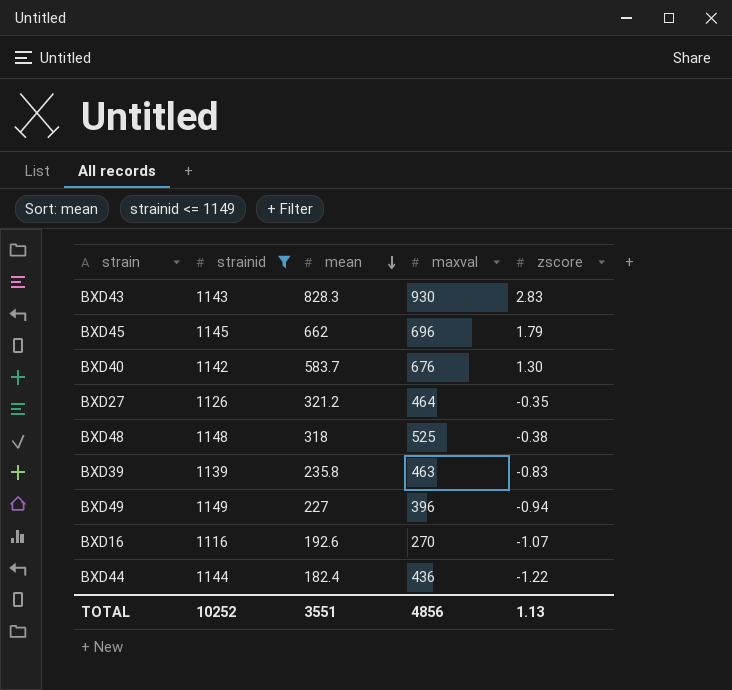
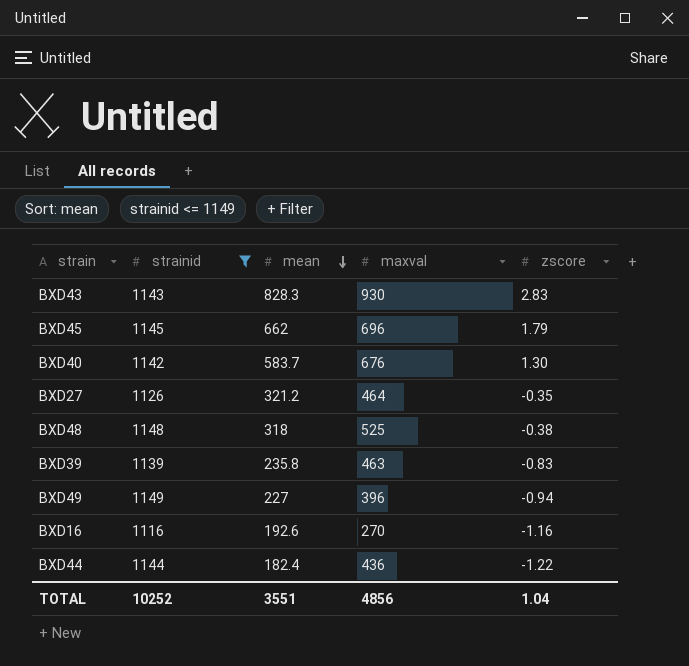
BXD16 | zscore: -1.07 -> -1.16
TOTAL | zscore: 1.13 -> 1.04

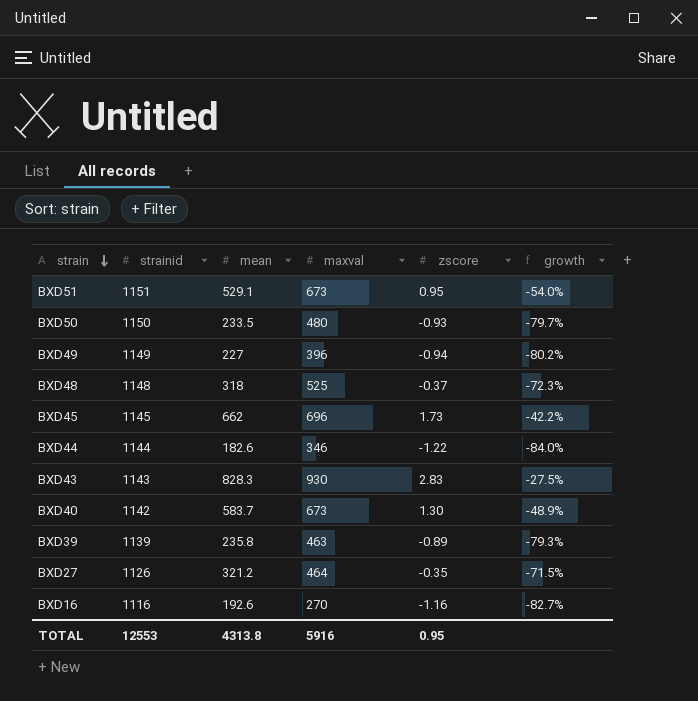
filter: strainid <= 1149 -> none
row order: mean descending -> strain descending
column growth | formula: none -> ([mean] - [strainid]) / [strainid]
BXD48 | zscore: -0.38 -> -0.37
BXD45 | zscore: 1.79 -> 1.73
BXD44 | mean: 182.4 -> 182.6
BXD44 | maxval: 436 -> 346
BXD40 | maxval: 676 -> 673
BXD39 | zscore: -0.83 -> -0.89
TOTAL | strainid: 10252 -> 12553
TOTAL | mean: 3551 -> 4313.8
TOTAL | maxval: 4856 -> 5916
TOTAL | zscore: 1.04 -> 0.95

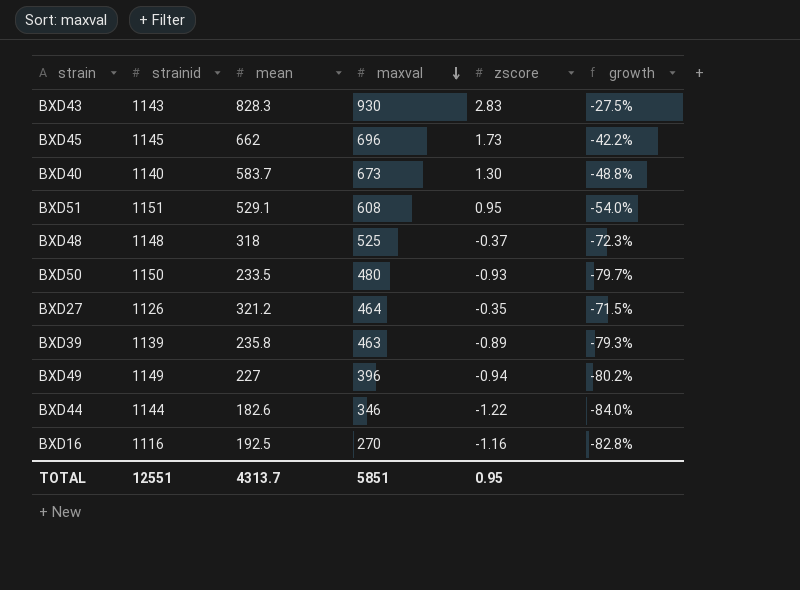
row order: strain descending -> maxval descending
BXD40 | strainid: 1142 -> 1140
BXD40 | growth: -48.9% -> -48.8%
BXD51 | maxval: 673 -> 608
BXD16 | mean: 192.6 -> 192.5
BXD16 | growth: -82.7% -> -82.8%
TOTAL | strainid: 12553 -> 12551
TOTAL | mean: 4313.8 -> 4313.7
TOTAL | maxval: 5916 -> 5851

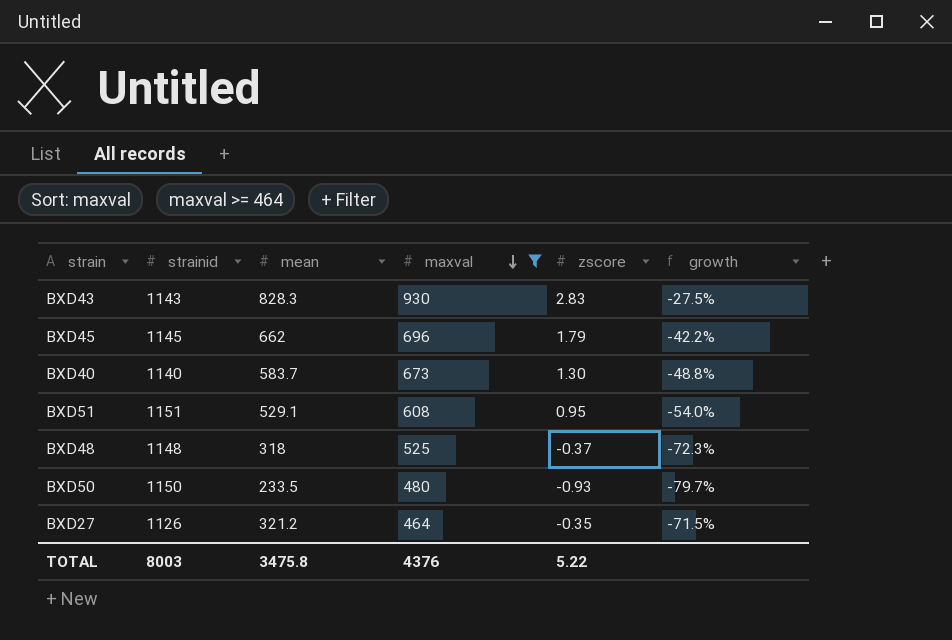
filter: none -> maxval >= 464
BXD45 | zscore: 1.73 -> 1.79
TOTAL | strainid: 12551 -> 8003
TOTAL | mean: 4313.7 -> 3475.8
TOTAL | maxval: 5851 -> 4376
TOTAL | zscore: 0.95 -> 5.22

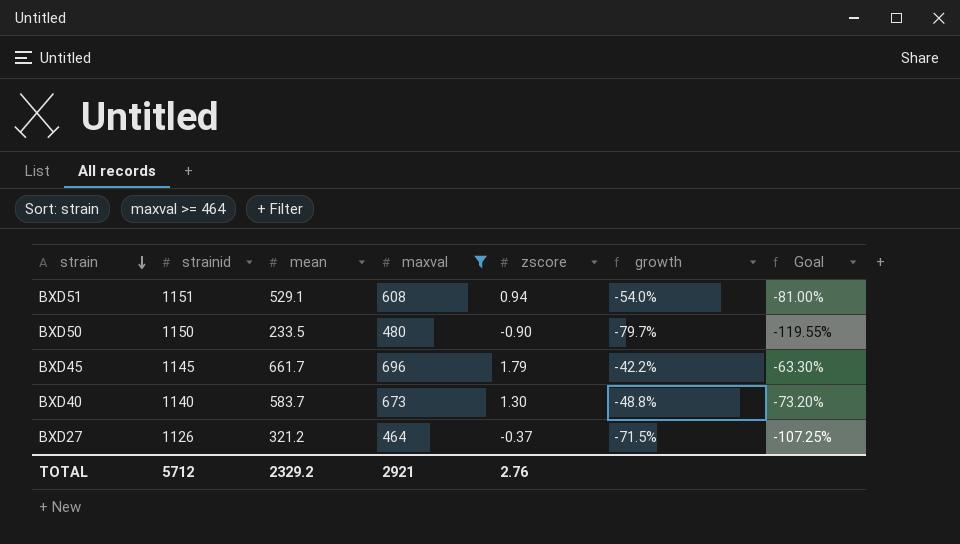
row order: maxval descending -> strain descending
column Goal | formula: none -> [growth] * 1.5
row BXD43: 1143 | 828.3 | 930 | 2.83 | -27.5% -> none
row BXD48: 1148 | 318 | 525 | -0.37 | -72.3% -> none
BXD51 | zscore: 0.95 -> 0.94
BXD50 | zscore: -0.93 -> -0.90
BXD45 | mean: 662 -> 661.7
BXD27 | zscore: -0.35 -> -0.37
TOTAL | strainid: 8003 -> 5712
TOTAL | mean: 3475.8 -> 2329.2
TOTAL | maxval: 4376 -> 2921
TOTAL | zscore: 5.22 -> 2.76

